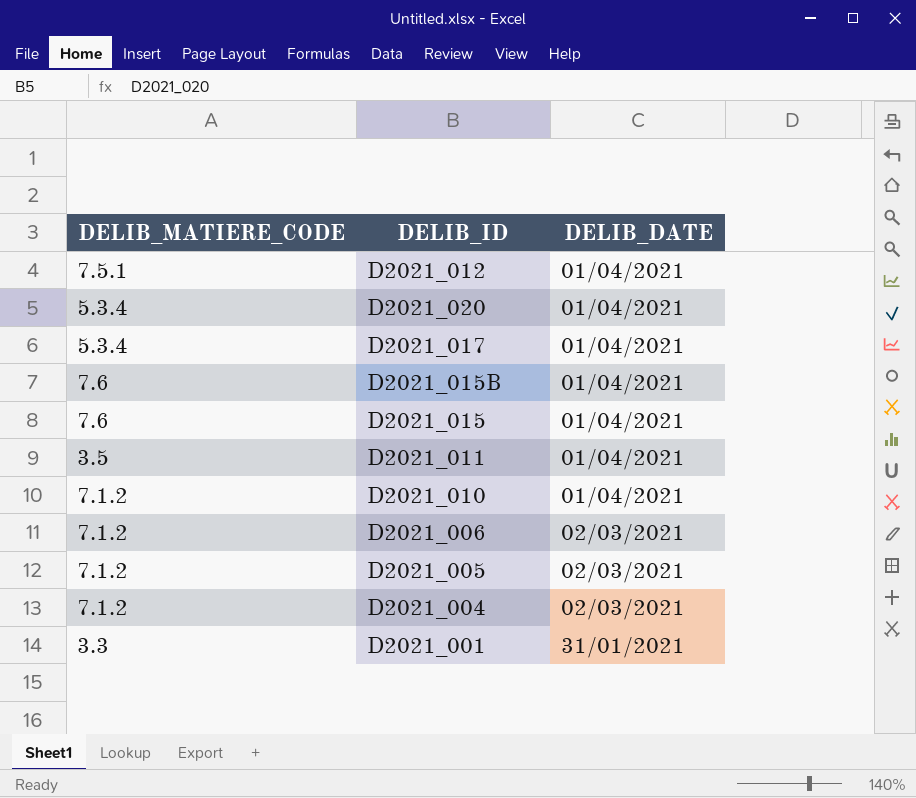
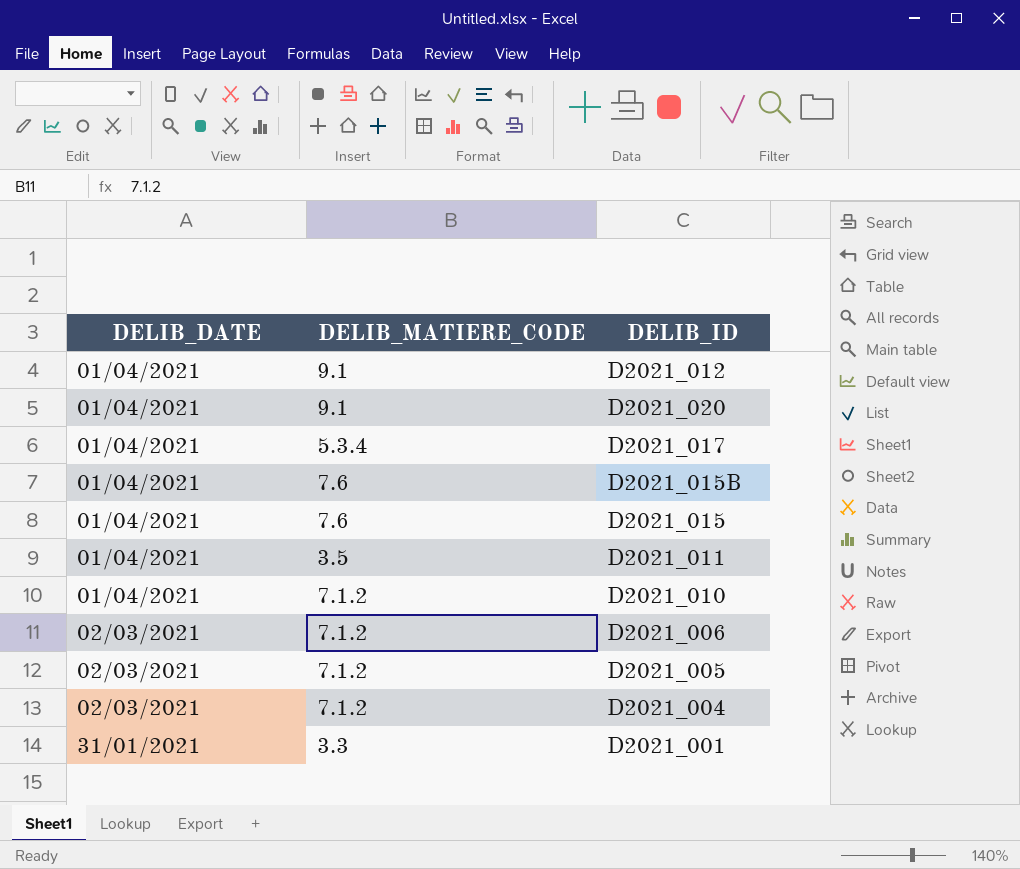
column DELIB_DATE | position: 3 -> 1
D2021_012 | DELIB_MATIERE_CODE: 7.5.1 -> 9.1
D2021_020 | DELIB_MATIERE_CODE: 5.3.4 -> 9.1

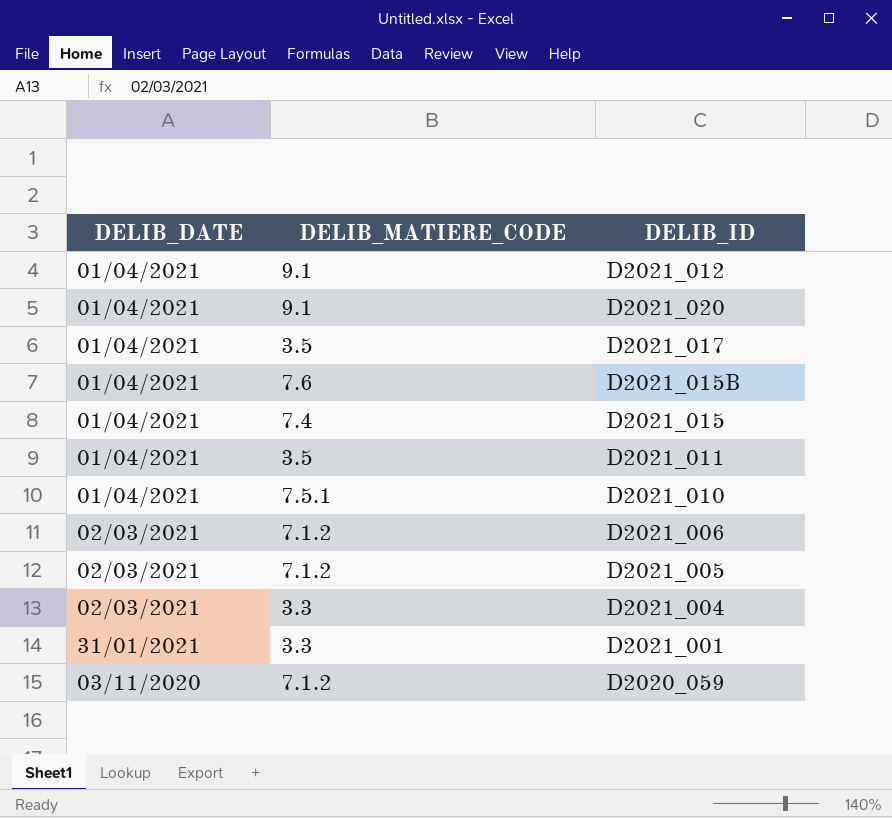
D2021_017 | DELIB_MATIERE_CODE: 5.3.4 -> 3.5
D2021_015 | DELIB_MATIERE_CODE: 7.6 -> 7.4
D2021_010 | DELIB_MATIERE_CODE: 7.1.2 -> 7.5.1
D2021_004 | DELIB_MATIERE_CODE: 7.1.2 -> 3.3
row D2020_059: none -> 03/11/2020 | 7.1.2

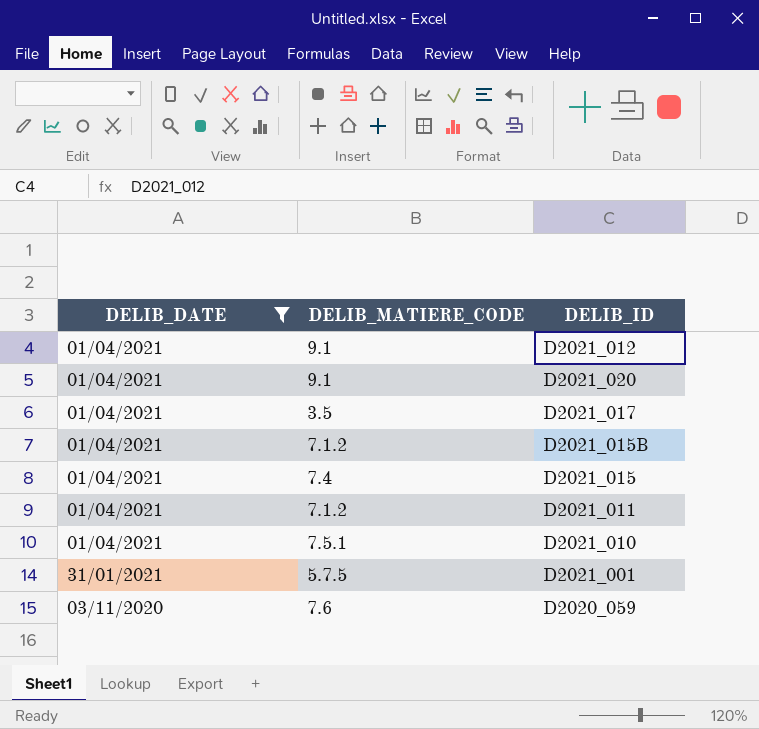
filter: none -> DELIB_DATE != 02/03/2021
D2021_015B | DELIB_MATIERE_CODE: 7.6 -> 7.1.2
D2021_011 | DELIB_MATIERE_CODE: 3.5 -> 7.1.2
D2021_001 | DELIB_MATIERE_CODE: 3.3 -> 5.7.5
D2020_059 | DELIB_MATIERE_CODE: 7.1.2 -> 7.6

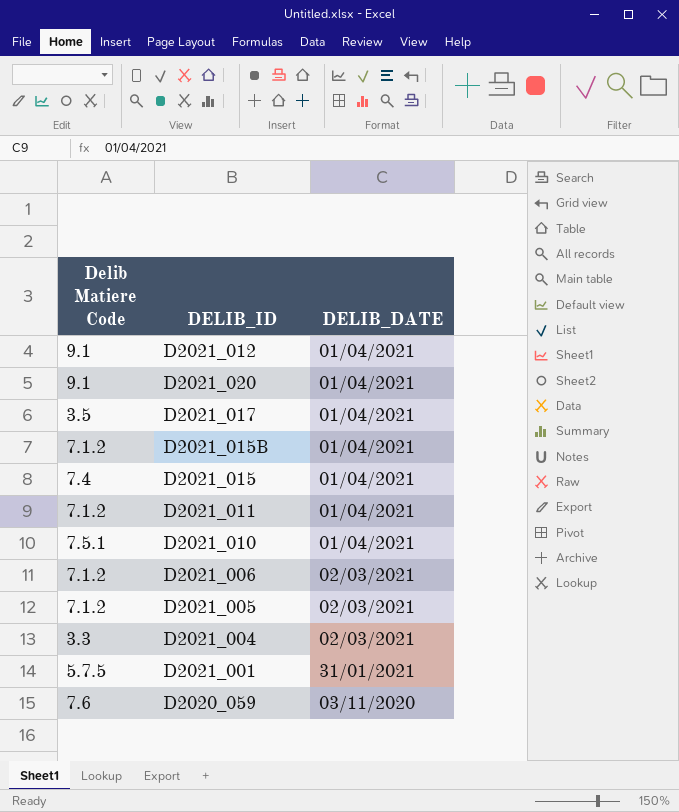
filter: DELIB_DATE != 02/03/2021 -> none
column name: DELIB_MATIERE_CODE -> Delib Matiere Code
column DELIB_DATE | position: 1 -> 3

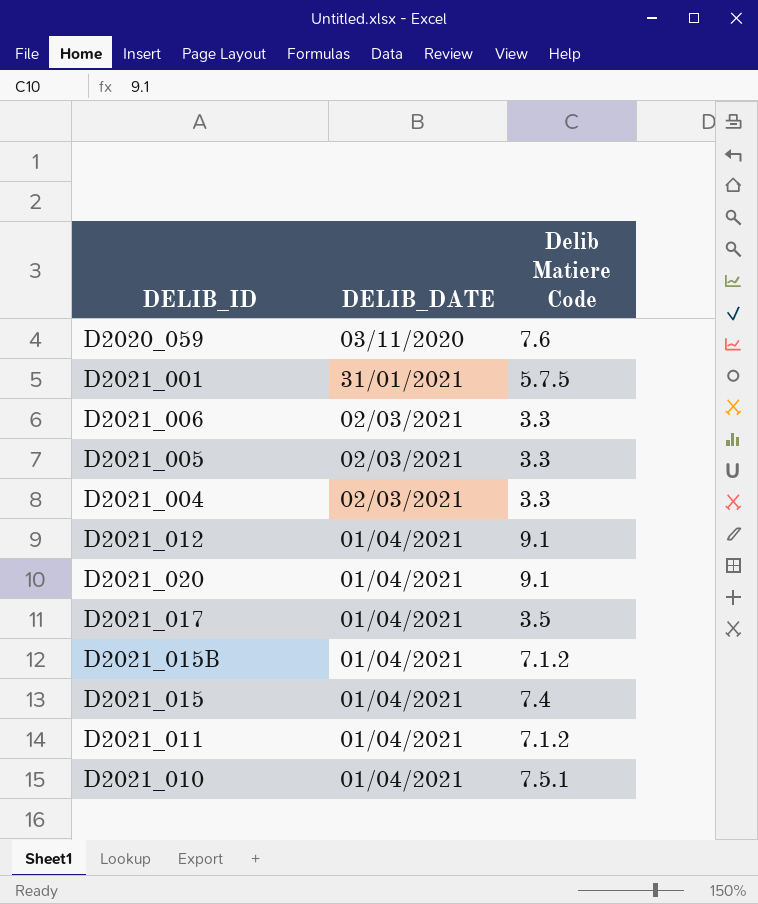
row order: DELIB_DATE descending -> DELIB_DATE ascending
column Delib Matiere Code | position: 1 -> 3
D2021_006 | Delib Matiere Code: 7.1.2 -> 3.3
D2021_005 | Delib Matiere Code: 7.1.2 -> 3.3

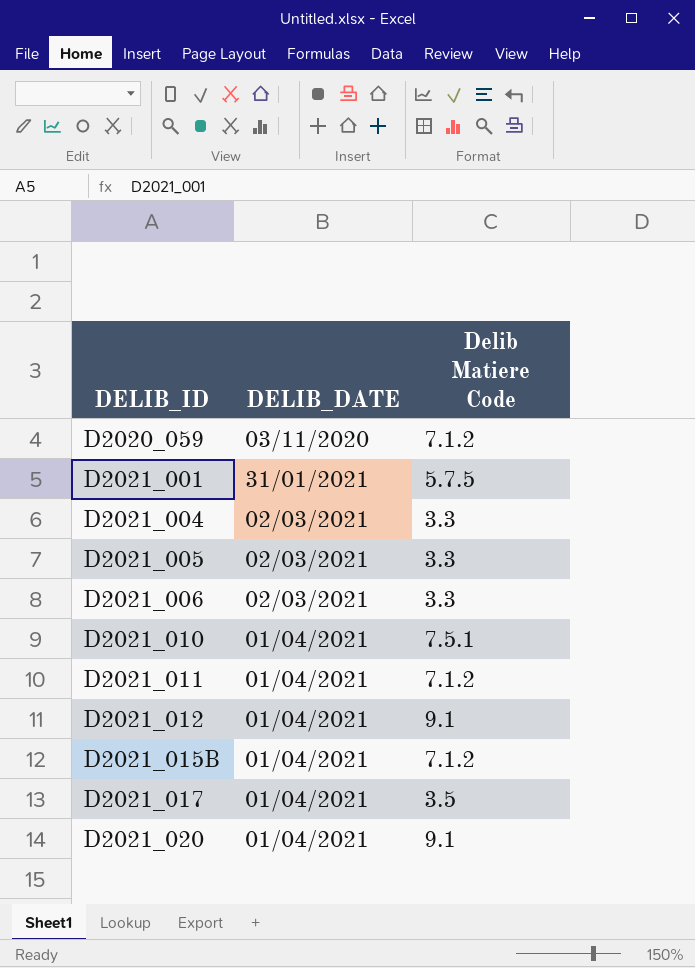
row order: DELIB_DATE ascending -> DELIB_ID ascending
row D2021_015: 01/04/2021 | 7.4 -> none
D2020_059 | Delib Matiere Code: 7.6 -> 7.1.2

